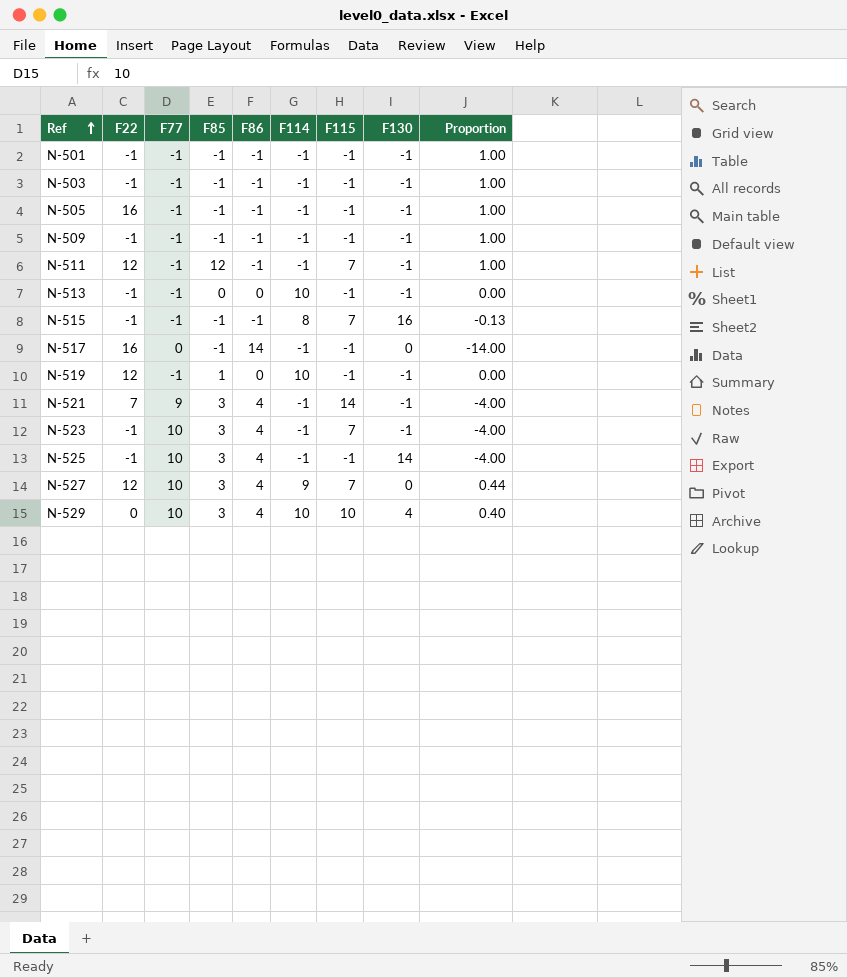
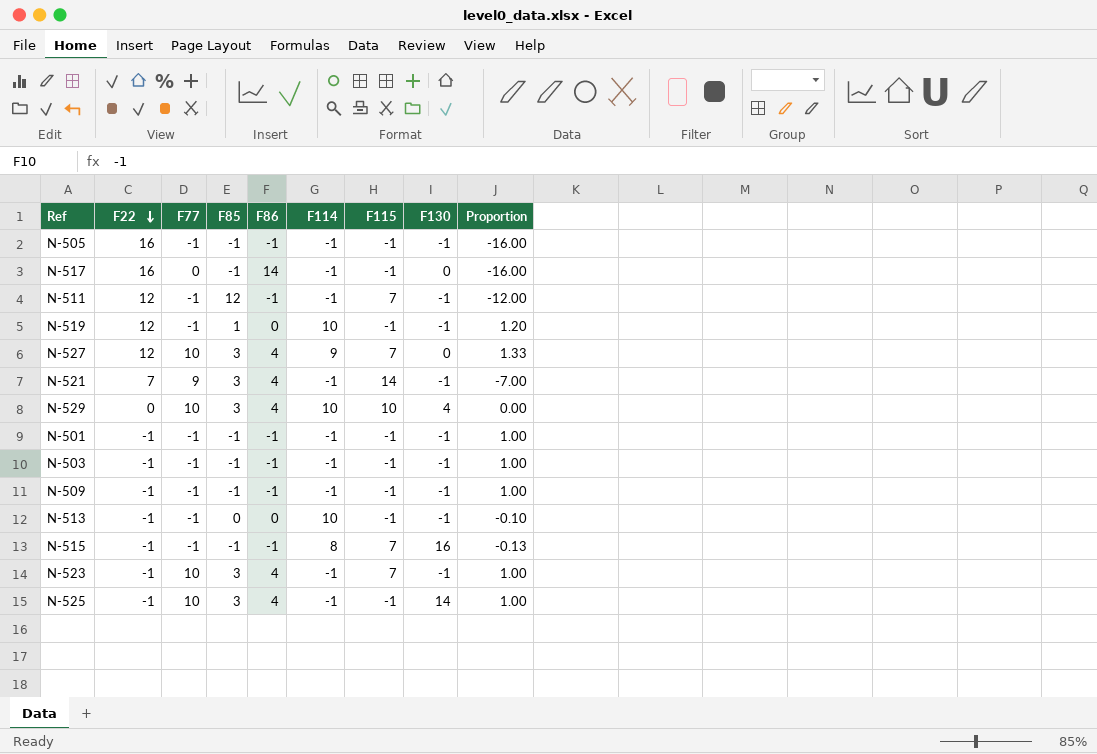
row order: Ref ascending -> F22 descending
column Proportion | formula: [F86] / [F114] -> [F22] / [F114]

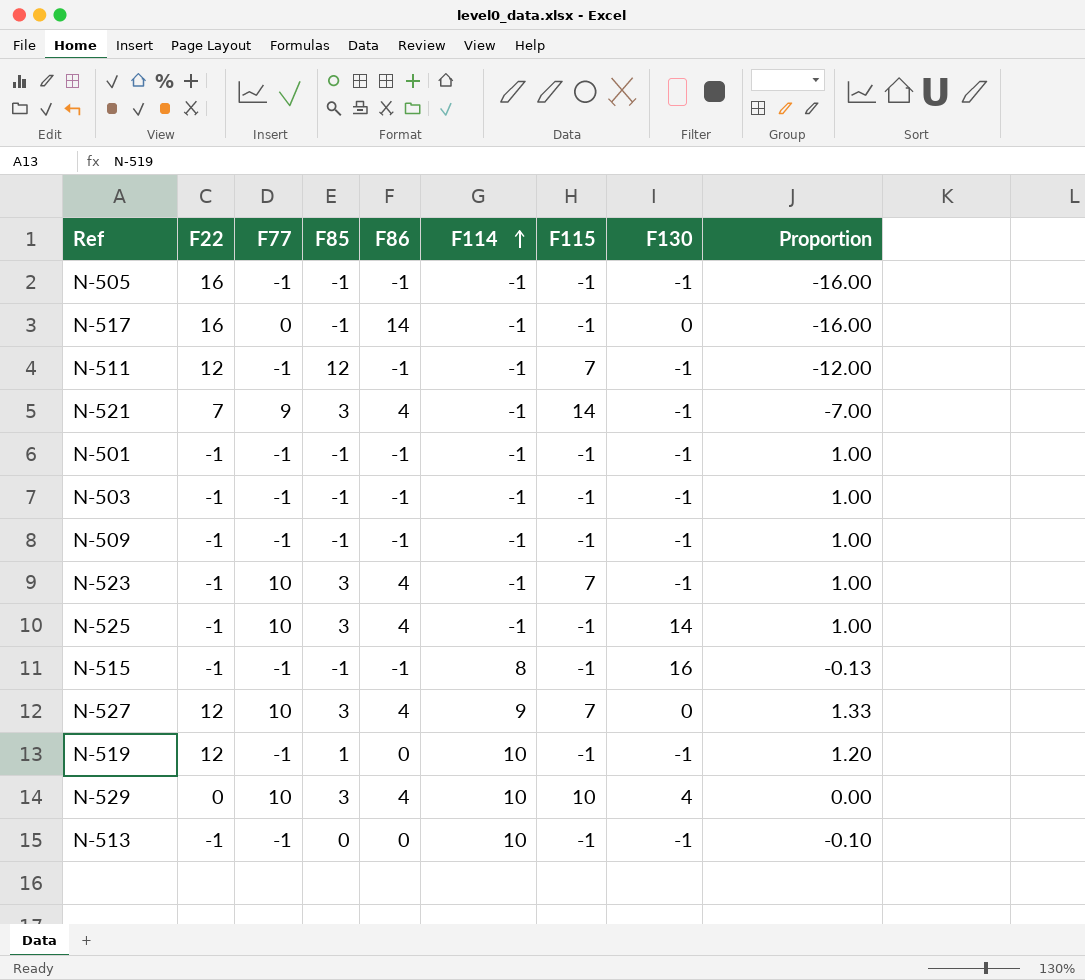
row order: F22 descending -> F114 ascending
N-515 | F115: 7 -> -1

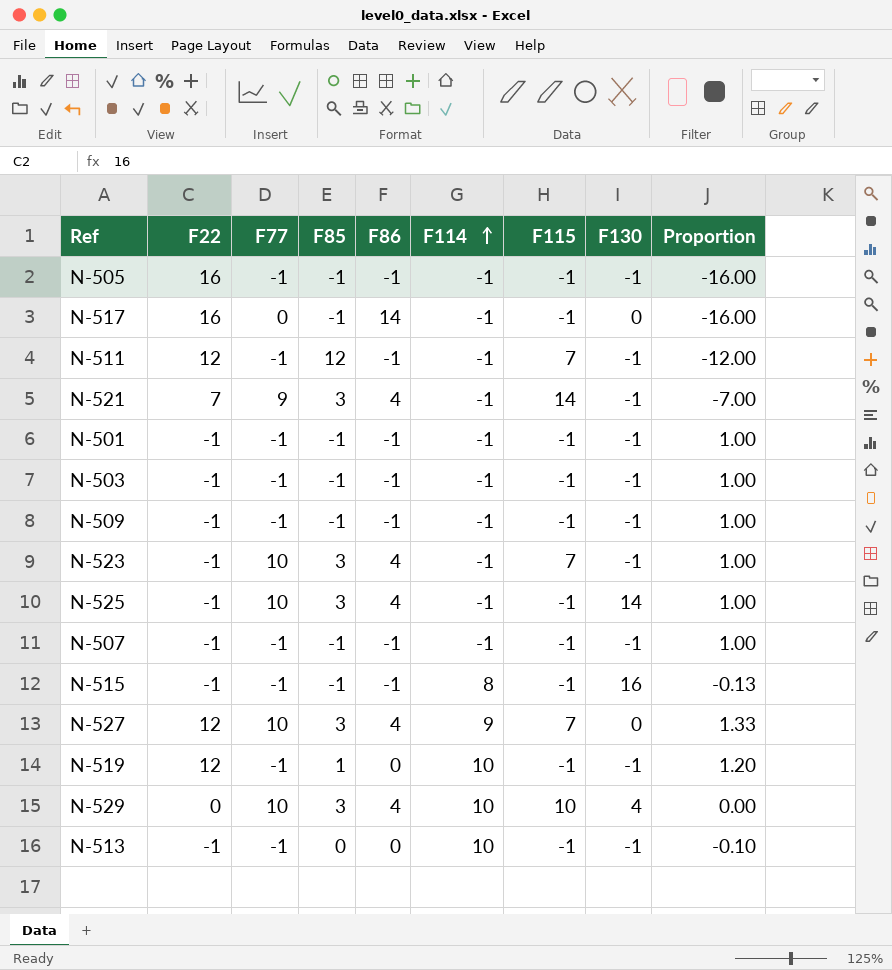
row N-507: none -> -1 | -1 | -1 | -1 | -1 | -1 | -1 | 1.00

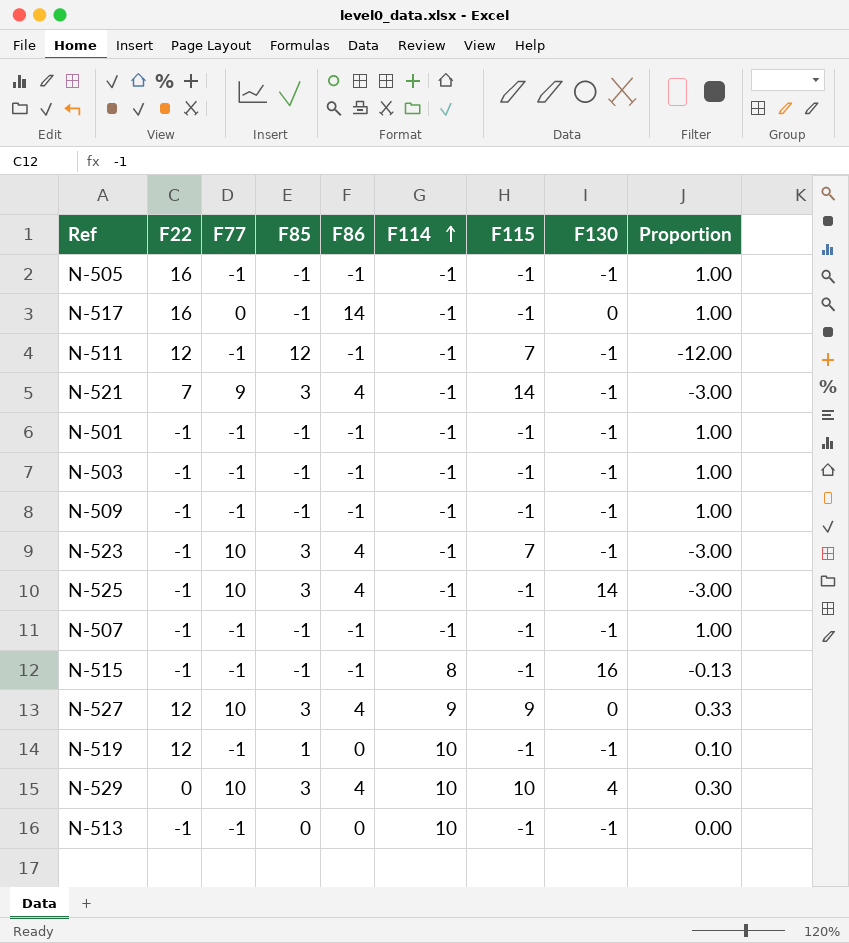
column Proportion | formula: [F22] / [F114] -> [F85] / [F114]
N-527 | F115: 7 -> 9

